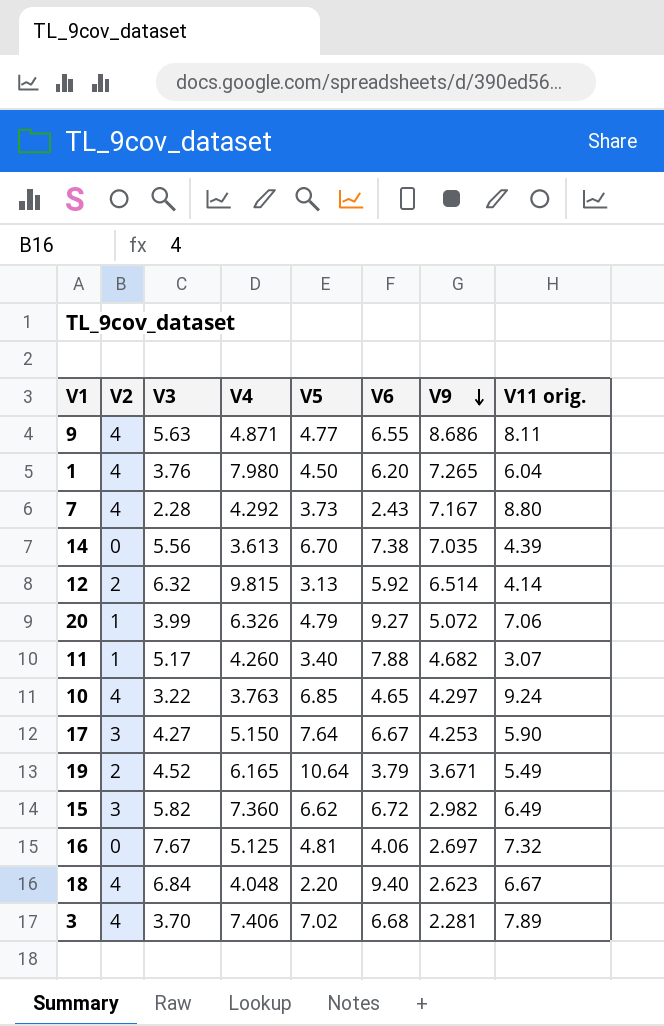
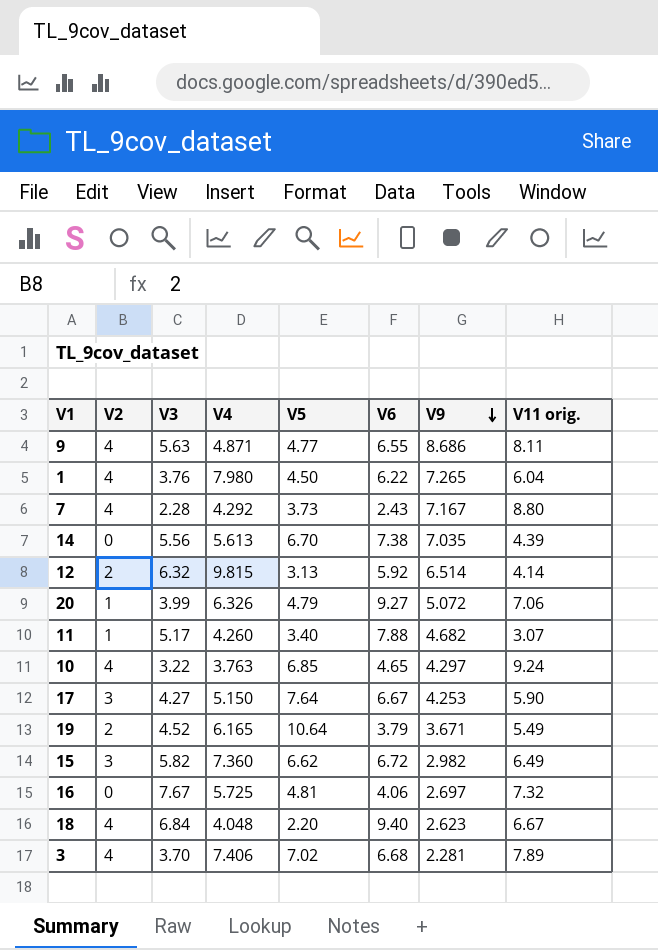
1 | V6: 6.20 -> 6.22
14 | V4: 3.613 -> 5.613
16 | V4: 5.125 -> 5.725

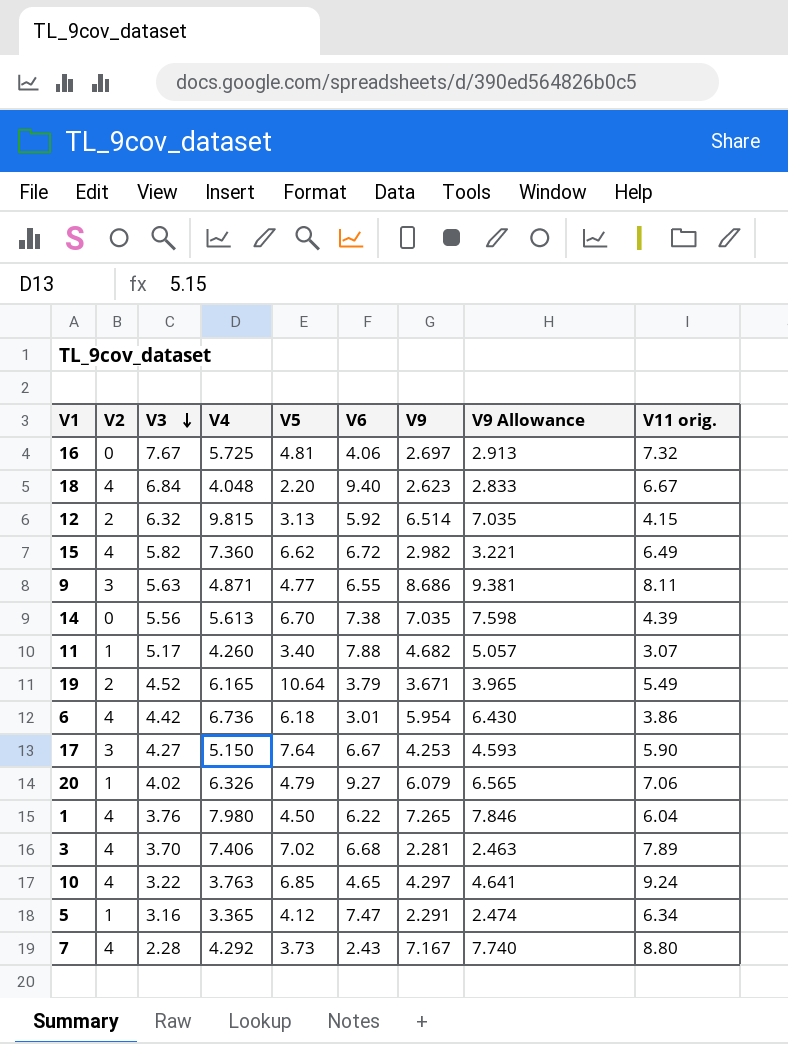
row order: V9 descending -> V3 descending
column V9 Allowance | formula: none -> [V9] * 1.08
12 | V11 orig.: 4.14 -> 4.15
15 | V2: 3 -> 4
9 | V2: 4 -> 3
row 6: none -> 4 | 4.42 | 6.736 | 6.18 | 3.01 | 5.954 | 6.430 | 3.86
20 | V3: 3.99 -> 4.02
20 | V9: 5.072 -> 6.079
row 5: none -> 1 | 3.16 | 3.365 | 4.12 | 7.47 | 2.291 | 2.474 | 6.34

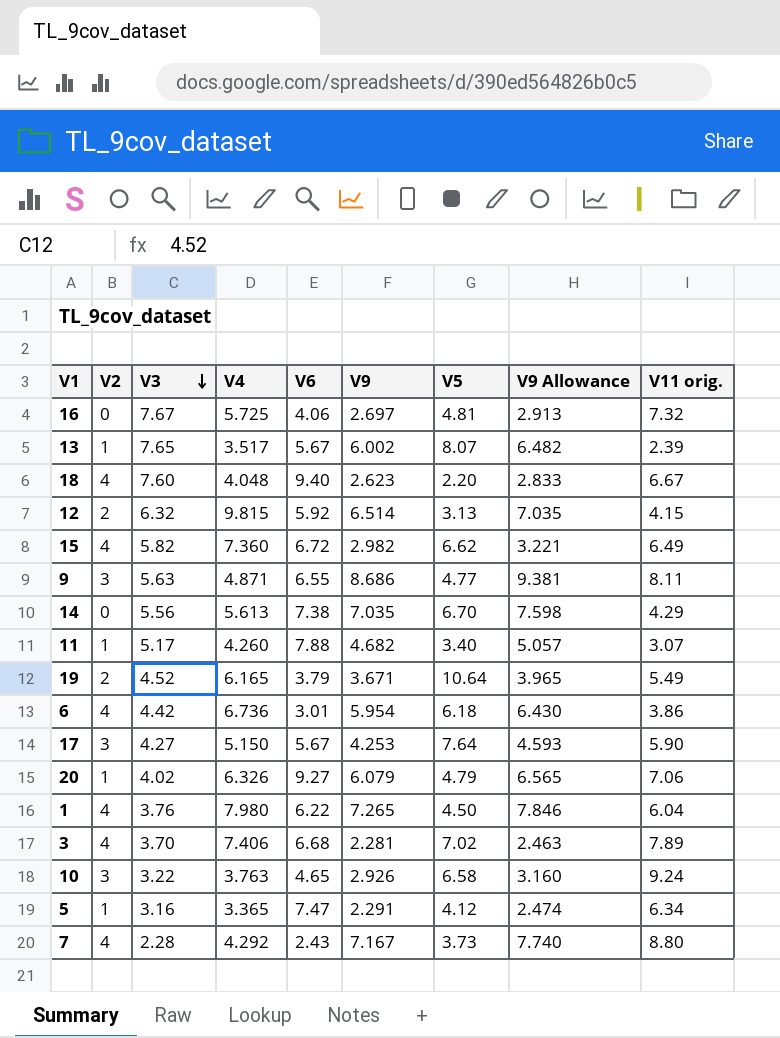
column V5 | position: 5 -> 7
row 13: none -> 1 | 7.65 | 3.517 | 5.67 | 6.002 | 8.07 | 6.482 | 2.39
18 | V3: 6.84 -> 7.60
14 | V11 orig.: 4.39 -> 4.29
17 | V6: 6.67 -> 5.67
10 | V2: 4 -> 3
10 | V9: 4.297 -> 2.926
10 | V5: 6.85 -> 6.58
10 | V9 Allowance: 4.641 -> 3.160

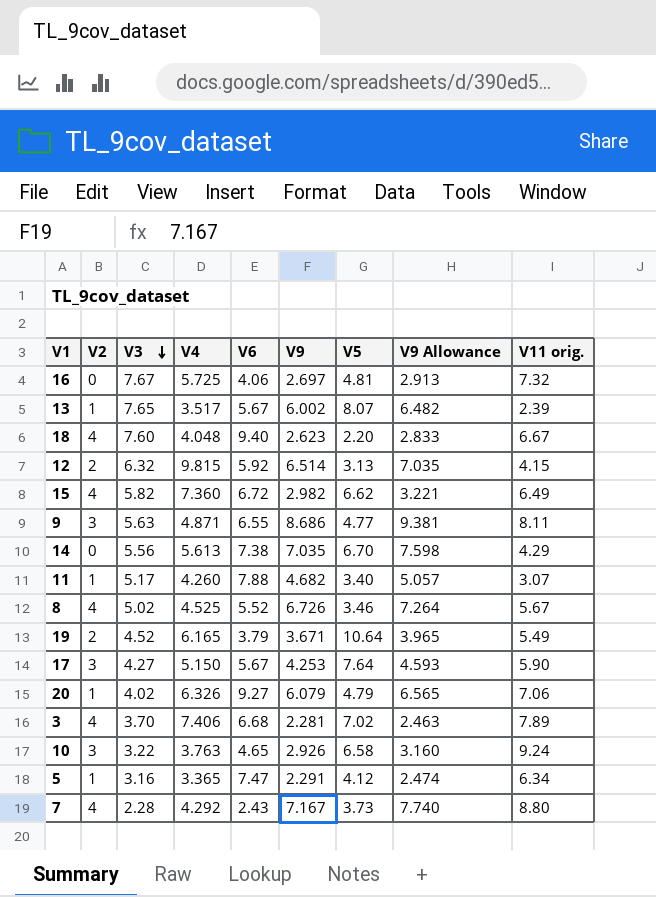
row 6: 4 | 4.42 | 6.736 | 3.01 | 5.954 | 6.18 | 6.430 | 3.86 -> none
row 1: 4 | 3.76 | 7.980 | 6.22 | 7.265 | 4.50 | 7.846 | 6.04 -> none
row 8: none -> 4 | 5.02 | 4.525 | 5.52 | 6.726 | 3.46 | 7.264 | 5.67

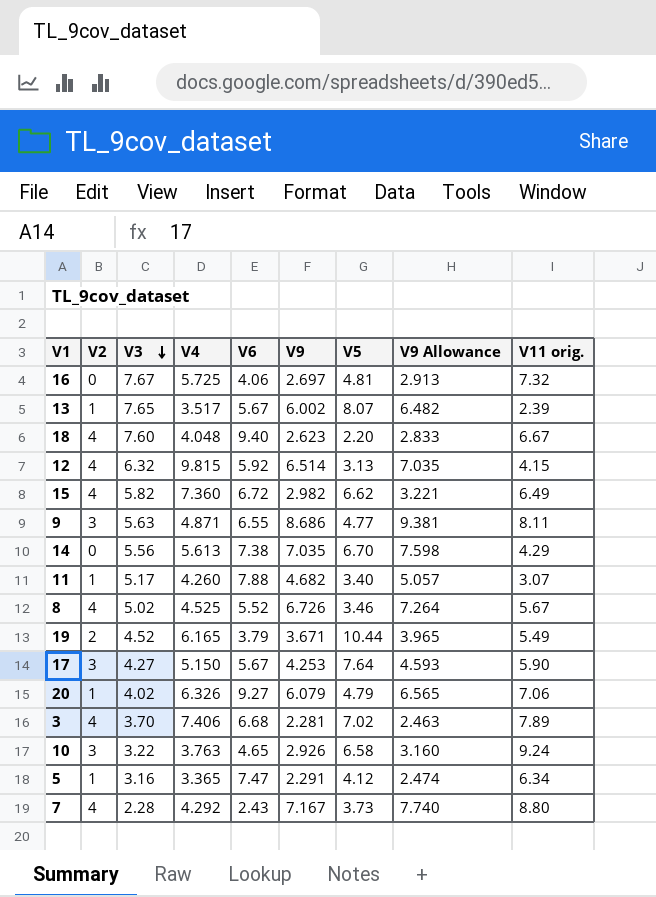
12 | V2: 2 -> 4
19 | V5: 10.64 -> 10.44

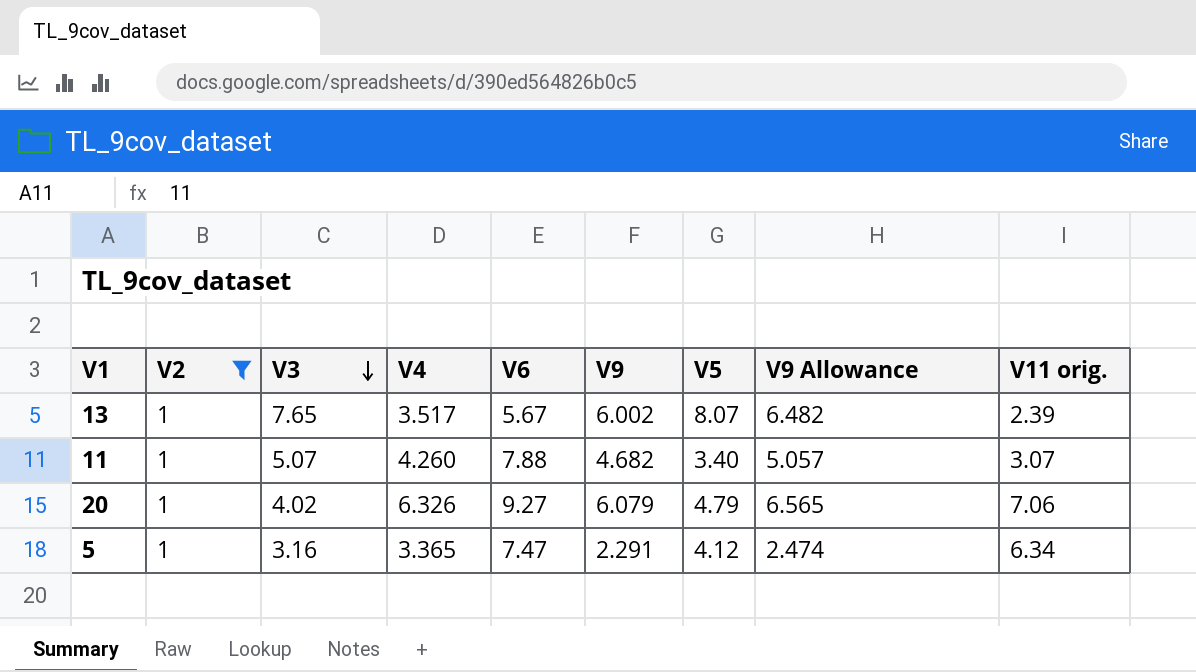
filter: none -> V2 = 1
11 | V3: 5.17 -> 5.07

